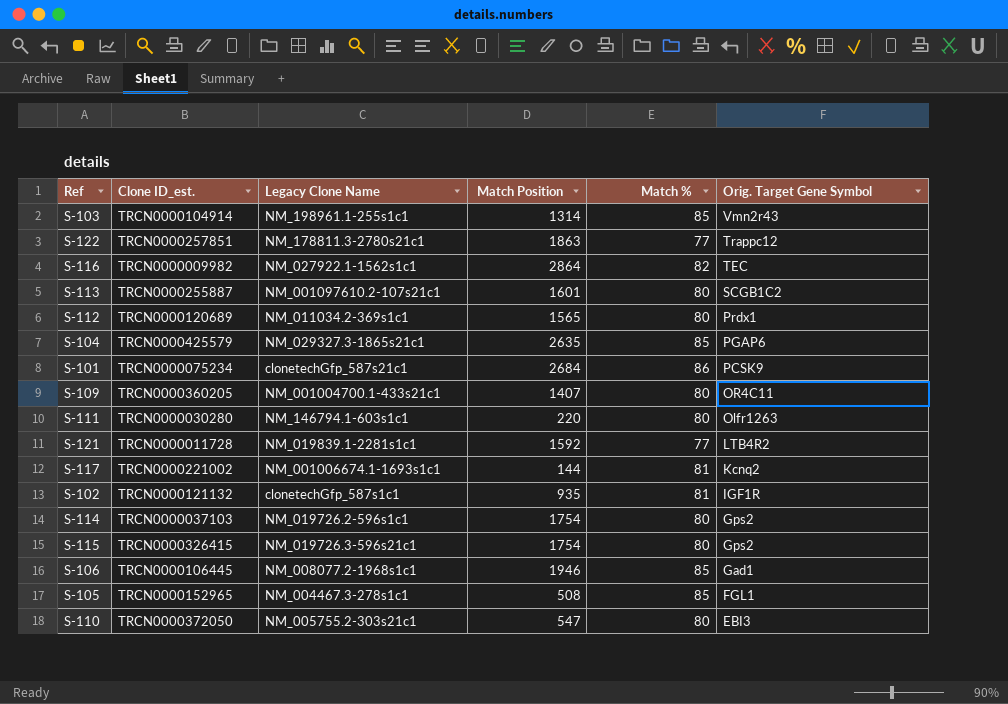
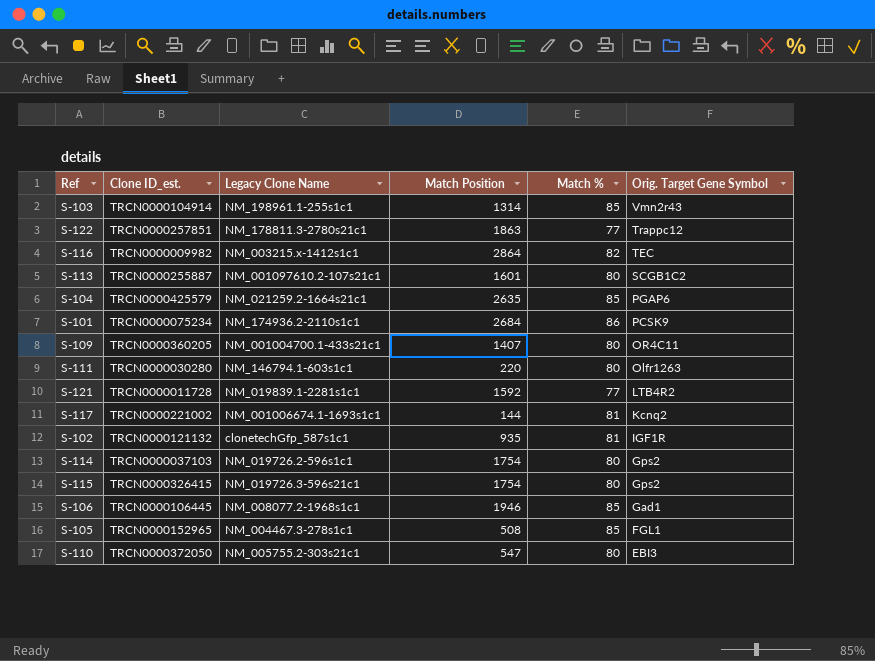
row S-112: TRCN0000120689 | NM_011034.2-369s1c1 | 1565 | 80 | Prdx1 -> none
S-116 | Legacy Clone Name: NM_027922.1-1562s1c1 -> NM_003215.x-1412s1c1
S-104 | Legacy Clone Name: NM_029327.3-1865s21c1 -> NM_021259.2-1664s21c1
S-101 | Legacy Clone Name: clonetechGfp_587s21c1 -> NM_174936.2-2110s1c1

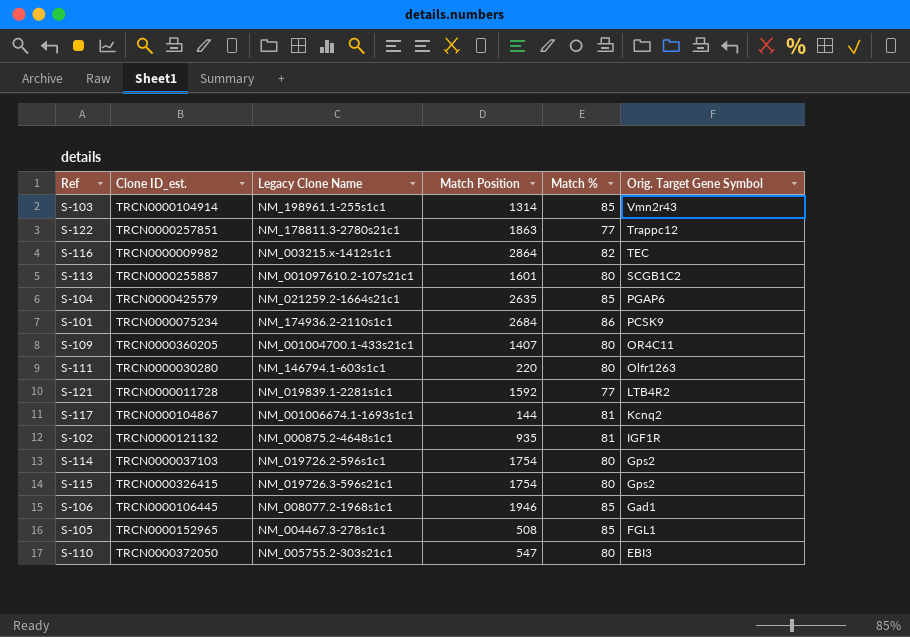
S-117 | Clone ID_est.: TRCN0000221002 -> TRCN0000104867
S-102 | Legacy Clone Name: clonetechGfp_587s1c1 -> NM_000875.2-4648s1c1

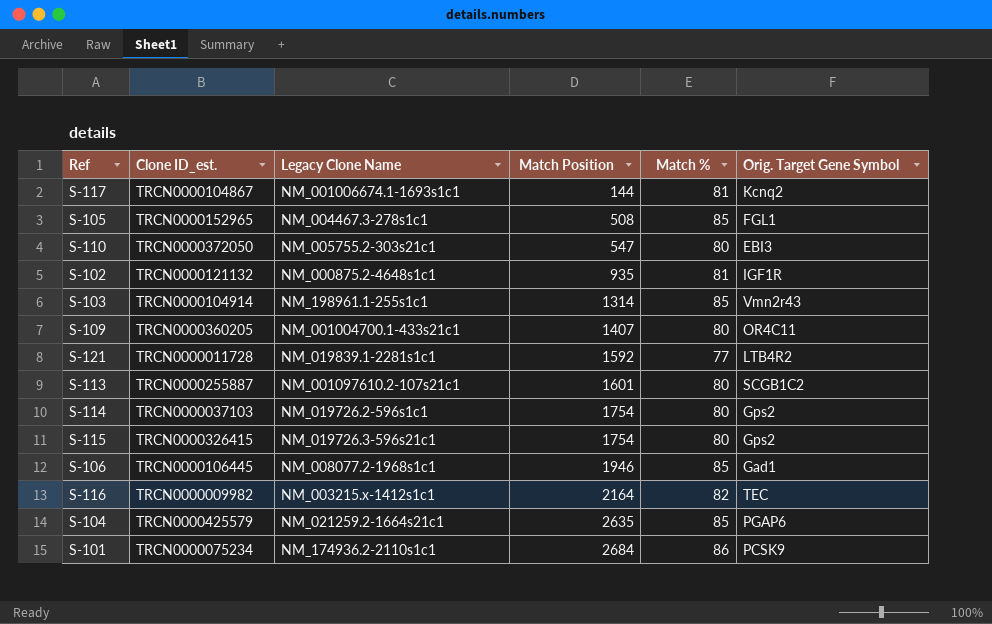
row order: Orig. Target Gene Symbol descending -> Match Position ascending
row S-122: TRCN0000257851 | NM_178811.3-2780s21c1 | 1863 | 77 | Trappc12 -> none
row S-111: TRCN0000030280 | NM_146794.1-603s1c1 | 220 | 80 | Olfr1263 -> none
S-116 | Match Position: 2864 -> 2164

